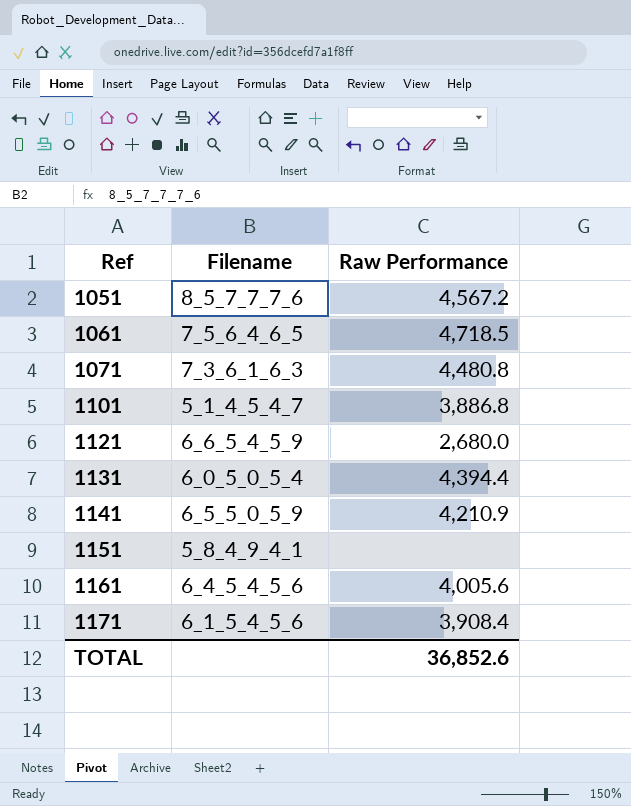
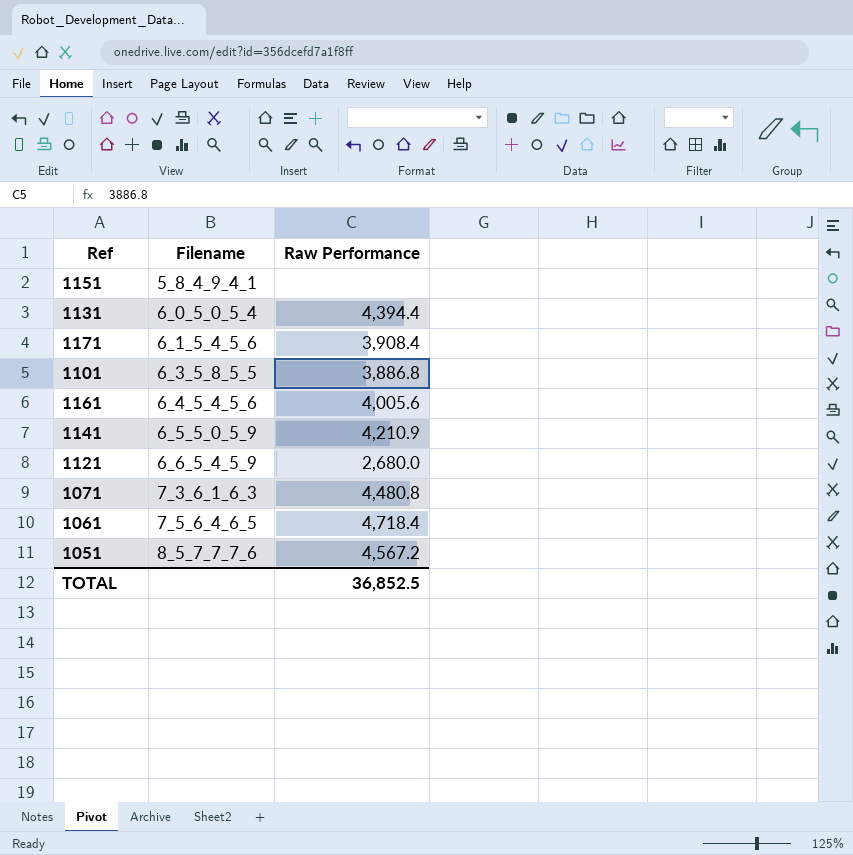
row order: Ref ascending -> Filename ascending
1101 | Filename: 5_1_4_5_4_7 -> 6_3_5_8_5_5
1061 | Raw Performance: 4,718.5 -> 4,718.4
TOTAL | Raw Performance: 36,852.6 -> 36,852.5

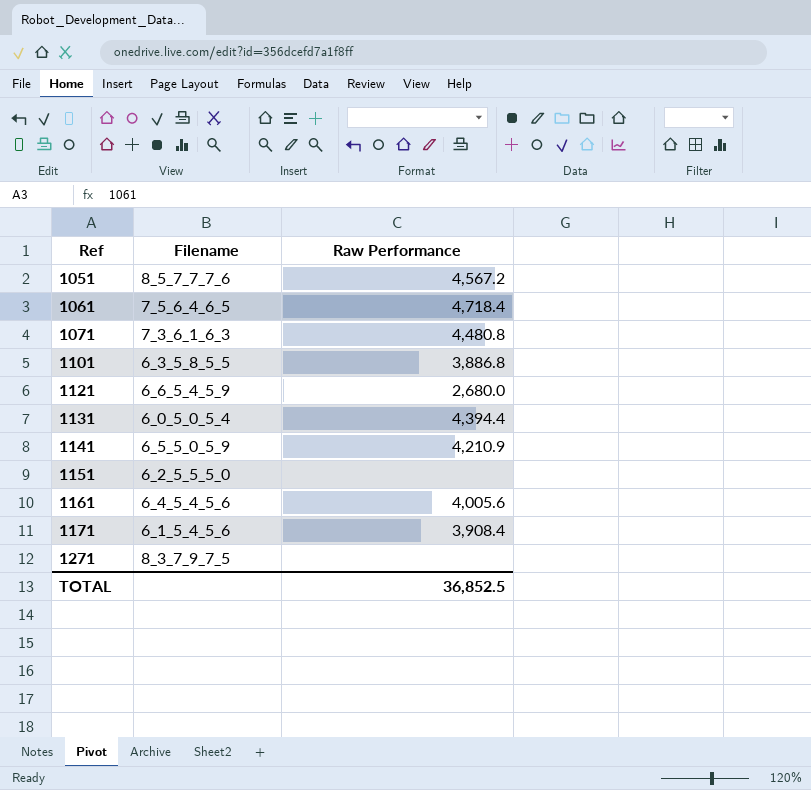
row order: Filename ascending -> Ref ascending
1151 | Filename: 5_8_4_9_4_1 -> 6_2_5_5_5_0
row 1271: none -> 8_3_7_9_7_5 | none

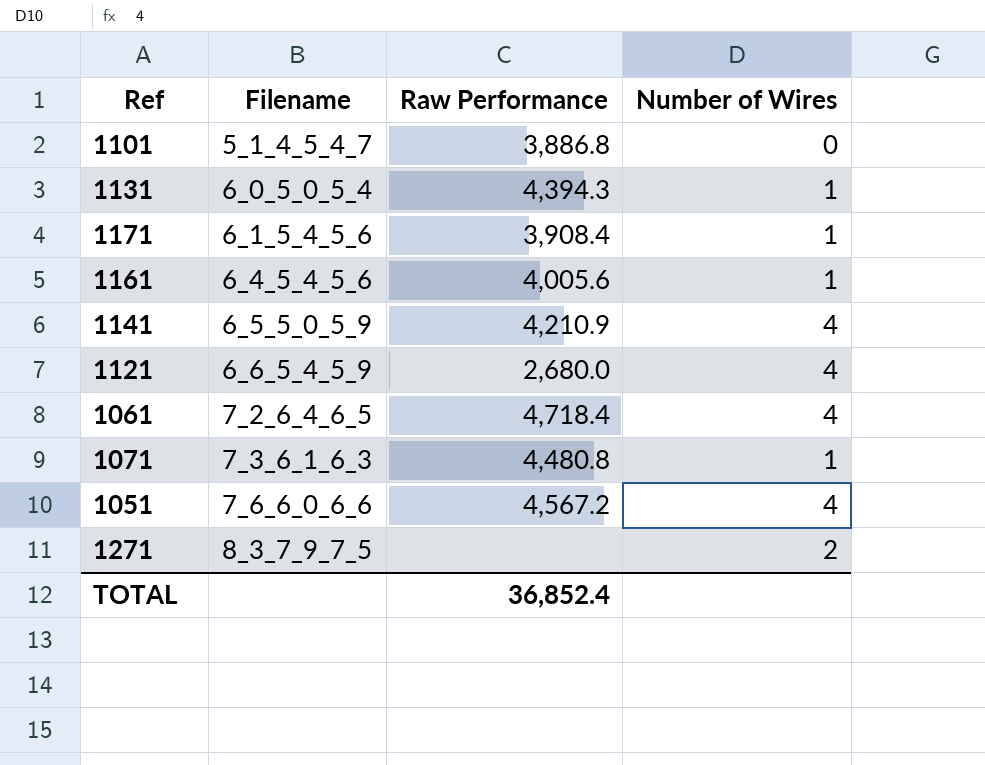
row order: Ref ascending -> Filename ascending
column Number of Wires | position: none -> 4
row 1151: 6_2_5_5_5_0 | none -> none
1101 | Filename: 6_3_5_8_5_5 -> 5_1_4_5_4_7
1131 | Raw Performance: 4,394.4 -> 4,394.3
1061 | Filename: 7_5_6_4_6_5 -> 7_2_6_4_6_5
1051 | Filename: 8_5_7_7_7_6 -> 7_6_6_0_6_6
TOTAL | Raw Performance: 36,852.5 -> 36,852.4

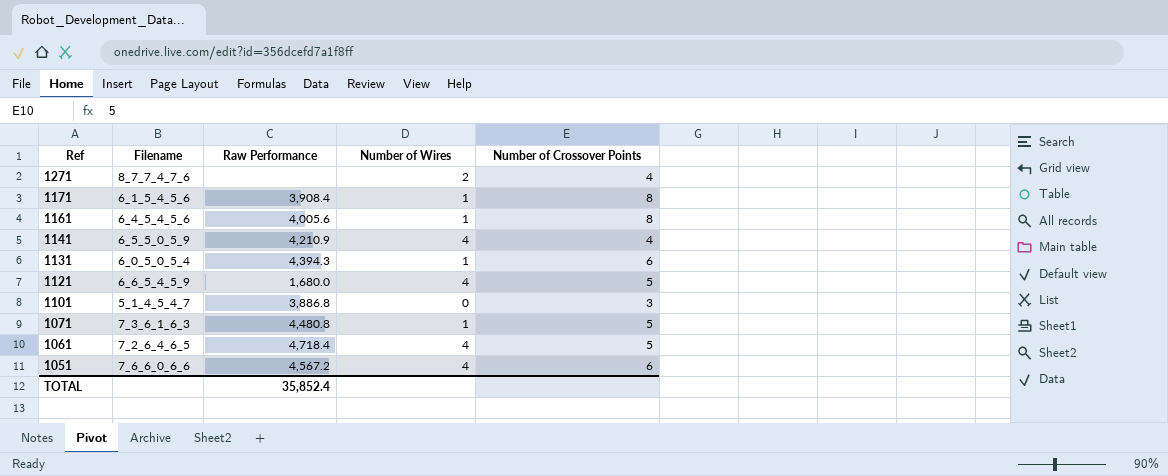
row order: Filename ascending -> Ref descending
column Number of Crossover Points | position: none -> 5
1271 | Filename: 8_3_7_9_7_5 -> 8_7_7_4_7_6
1121 | Raw Performance: 2,680.0 -> 1,680.0
TOTAL | Raw Performance: 36,852.4 -> 35,852.4

